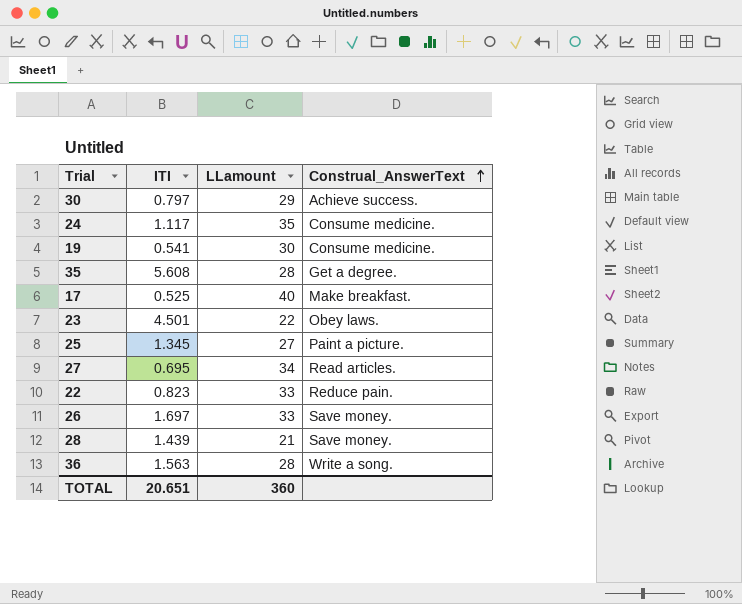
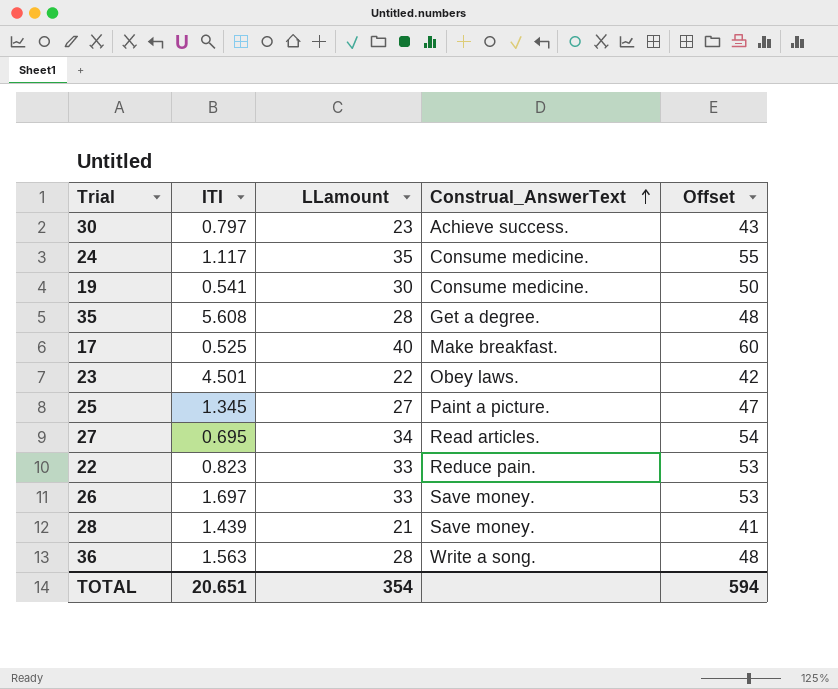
column Offset | formula: none -> [LLamount] + 20
30 | LLamount: 29 -> 23
TOTAL | LLamount: 360 -> 354

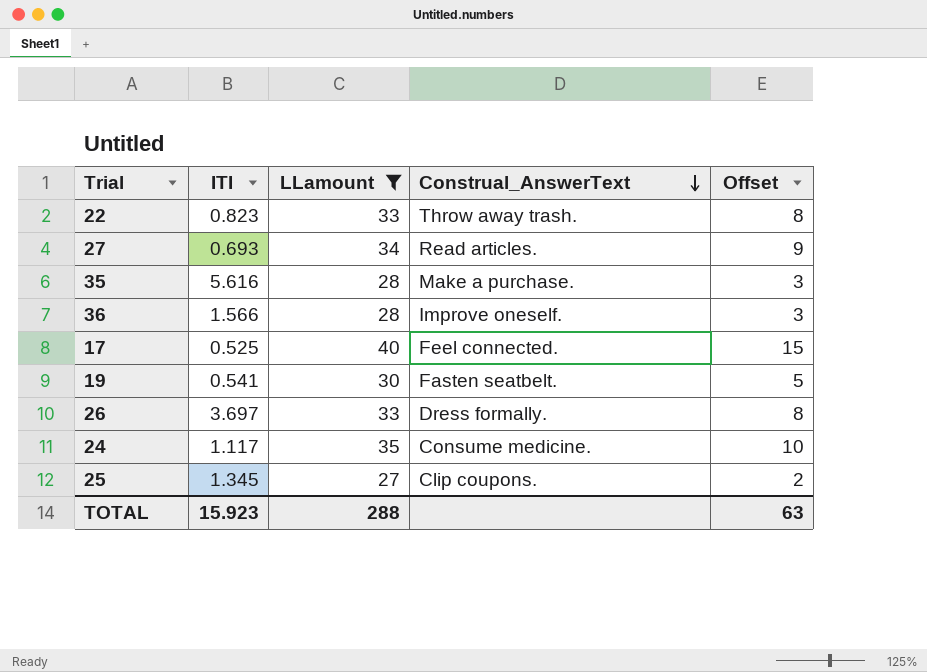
filter: none -> LLamount >= 27
row order: Construal_AnswerText ascending -> Construal_AnswerText descending
column Offset | formula: [LLamount] + 20 -> [LLamount] - 25
22 | Construal_AnswerText: Reduce pain. -> Throw away trash.
27 | ITI: 0.695 -> 0.693
35 | ITI: 5.608 -> 5.616
35 | Construal_AnswerText: Get a degree. -> Make a purchase.
36 | ITI: 1.563 -> 1.566
36 | Construal_AnswerText: Write a song. -> Improve oneself.
17 | Construal_AnswerText: Make breakfast. -> Feel connected.
19 | Construal_AnswerText: Consume medicine. -> Fasten seatbelt.
26 | ITI: 1.697 -> 3.697
26 | Construal_AnswerText: Save money. -> Dress formally.
25 | Construal_AnswerText: Paint a picture. -> Clip coupons.
TOTAL | ITI: 20.651 -> 15.923
TOTAL | LLamount: 354 -> 288
TOTAL | Offset: 594 -> 63

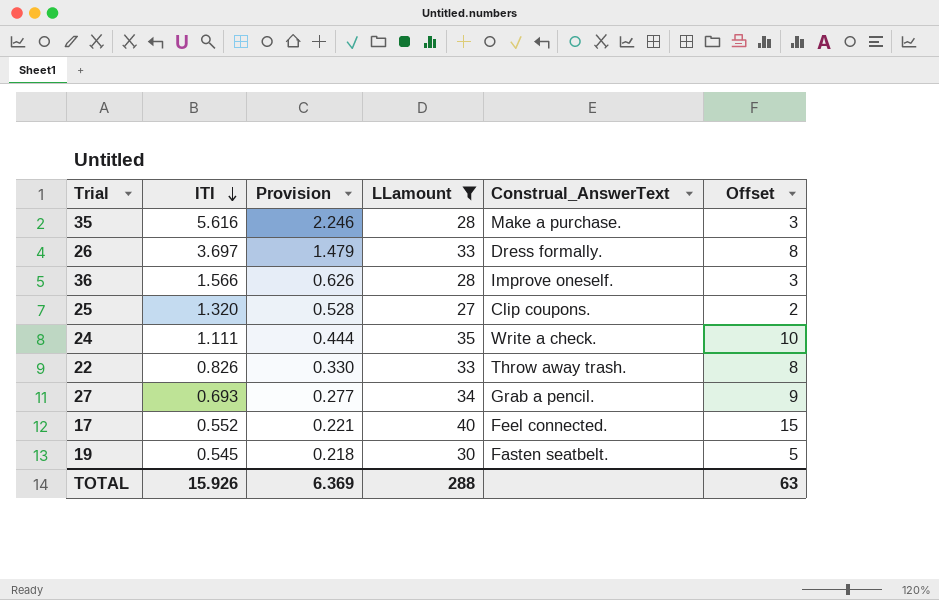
row order: Construal_AnswerText descending -> ITI descending
column Provision | formula: none -> [ITI] * 0.4
25 | ITI: 1.345 -> 1.320
24 | ITI: 1.117 -> 1.111
24 | Construal_AnswerText: Consume medicine. -> Write a check.
22 | ITI: 0.823 -> 0.826
27 | Construal_AnswerText: Read articles. -> Grab a pencil.
17 | ITI: 0.525 -> 0.552
19 | ITI: 0.541 -> 0.545
TOTAL | ITI: 15.923 -> 15.926

